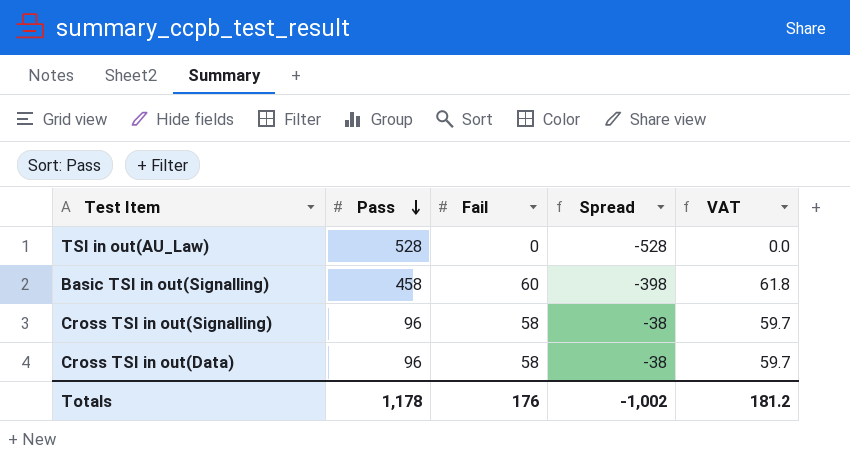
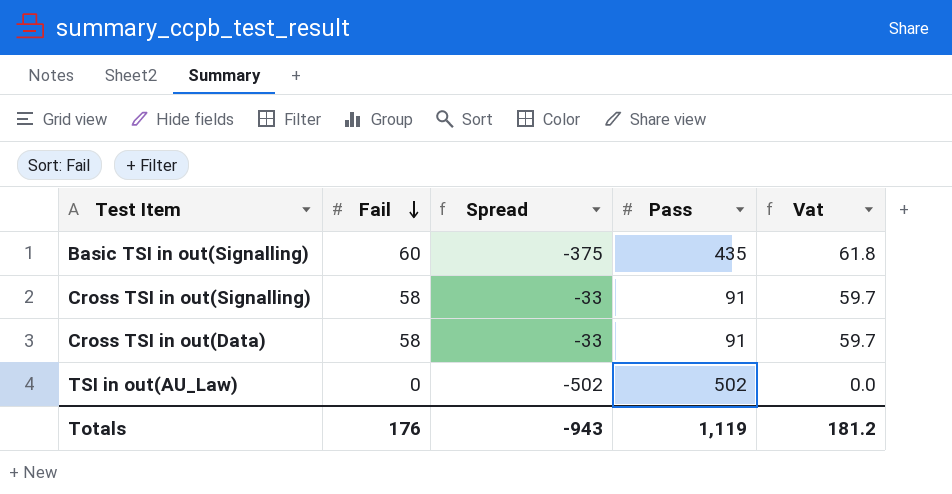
row order: Pass descending -> Fail descending
column Pass | position: 2 -> 4
column name: VAT -> Vat
Basic TSI in out(Signalling) | Spread: -398 -> -375
Basic TSI in out(Signalling) | Pass: 458 -> 435
Cross TSI in out(Signalling) | Spread: -38 -> -33
Cross TSI in out(Signalling) | Pass: 96 -> 91
Cross TSI in out(Data) | Spread: -38 -> -33
Cross TSI in out(Data) | Pass: 96 -> 91
TSI in out(AU_Law) | Spread: -528 -> -502
TSI in out(AU_Law) | Pass: 528 -> 502
Totals | Spread: -1,002 -> -943
Totals | Pass: 1,178 -> 1,119

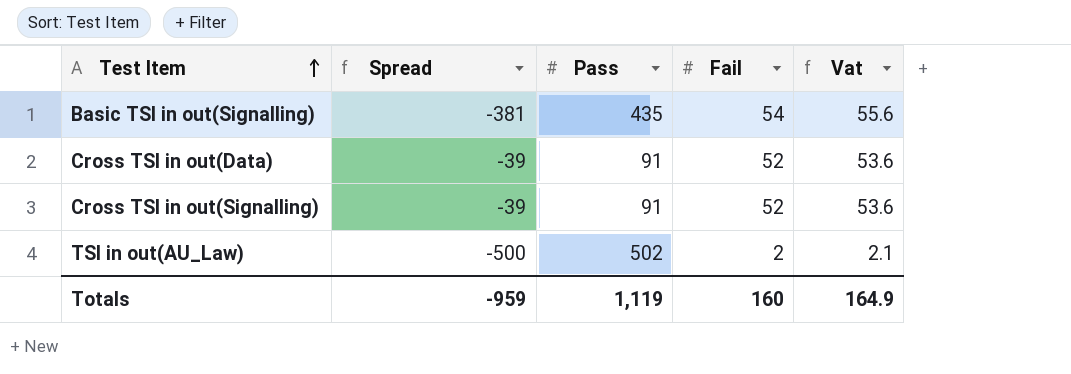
row order: Fail descending -> Test Item ascending
column Fail | position: 2 -> 4
Basic TSI in out(Signalling) | Spread: -375 -> -381
Basic TSI in out(Signalling) | Fail: 60 -> 54
Basic TSI in out(Signalling) | Vat: 61.8 -> 55.6
Cross TSI in out(Data) | Spread: -33 -> -39
Cross TSI in out(Data) | Fail: 58 -> 52
Cross TSI in out(Data) | Vat: 59.7 -> 53.6
Cross TSI in out(Signalling) | Spread: -33 -> -39
Cross TSI in out(Signalling) | Fail: 58 -> 52
Cross TSI in out(Signalling) | Vat: 59.7 -> 53.6
TSI in out(AU_Law) | Spread: -502 -> -500
TSI in out(AU_Law) | Fail: 0 -> 2
TSI in out(AU_Law) | Vat: 0.0 -> 2.1
Totals | Spread: -943 -> -959
Totals | Fail: 176 -> 160
Totals | Vat: 181.2 -> 164.9

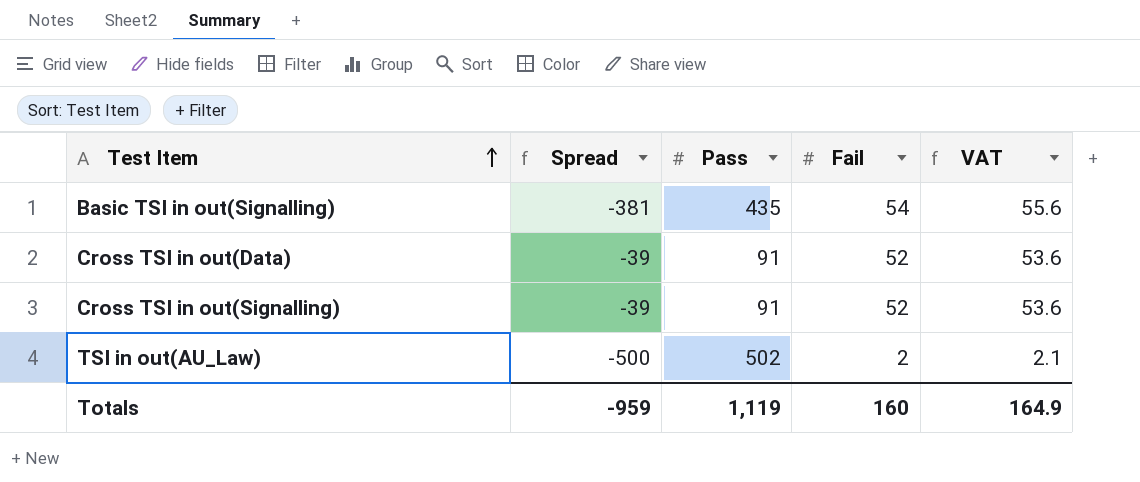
column name: Vat -> VAT

